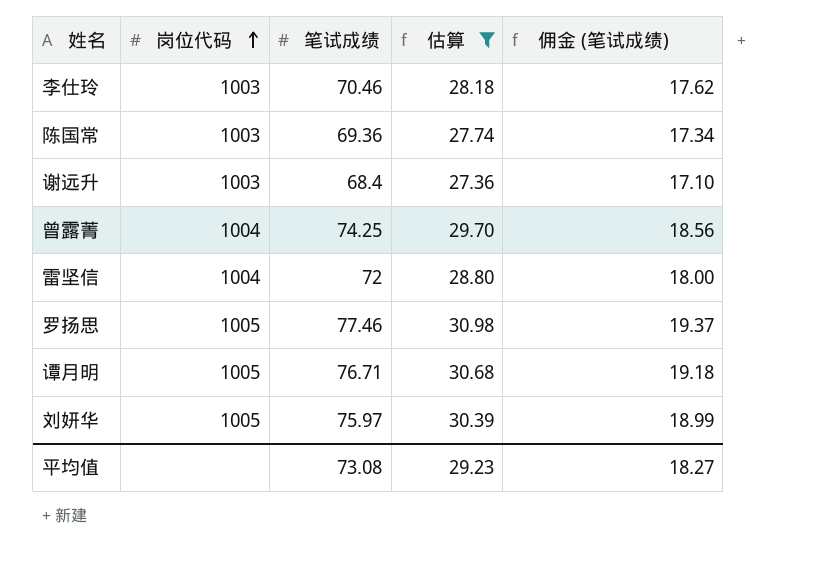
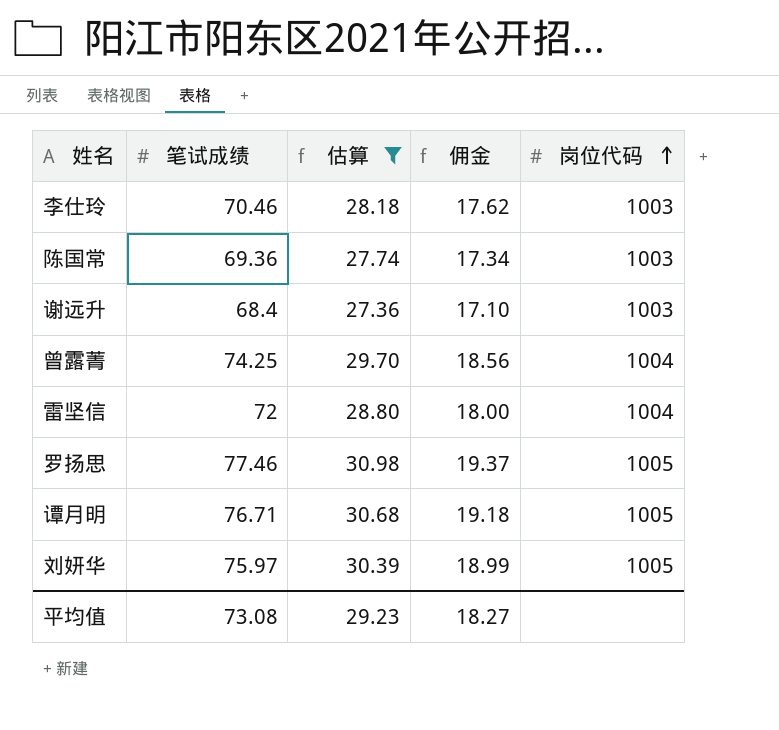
column name: 佣金 (笔试成绩) -> 佣金
column 岗位代码 | position: 2 -> 5

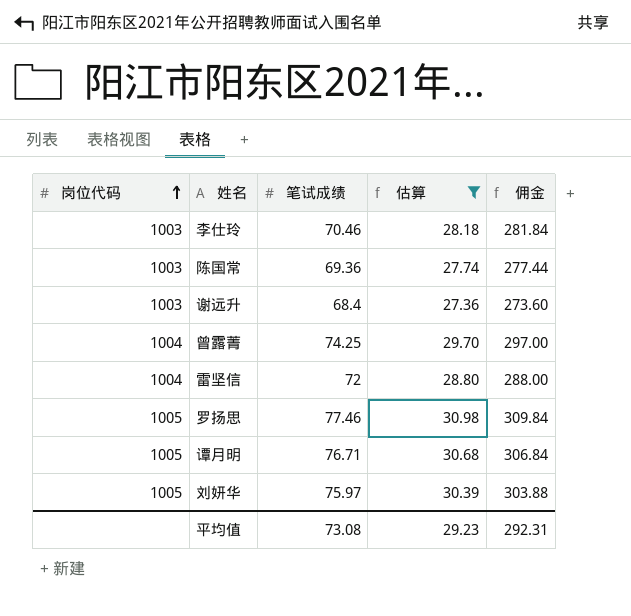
column 岗位代码 | position: 5 -> 1
column 佣金 | formula: [笔试成绩] * 0.25 -> [笔试成绩] * 4
平均值 | 佣金: 18.27 -> 292.31

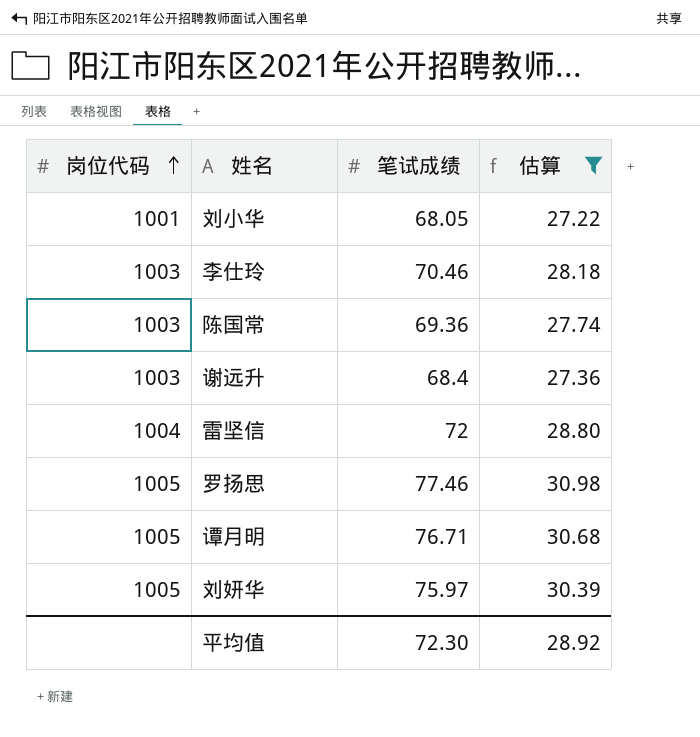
column 佣金 | formula: [笔试成绩] * 4 -> none
row 曾露菁: 1004 | 74.25 | 29.70 | 297.00 -> none
row 刘小华: none -> 1001 | 68.05 | 27.22
平均值 | 笔试成绩: 73.08 -> 72.30
平均值 | 估算: 29.23 -> 28.92

